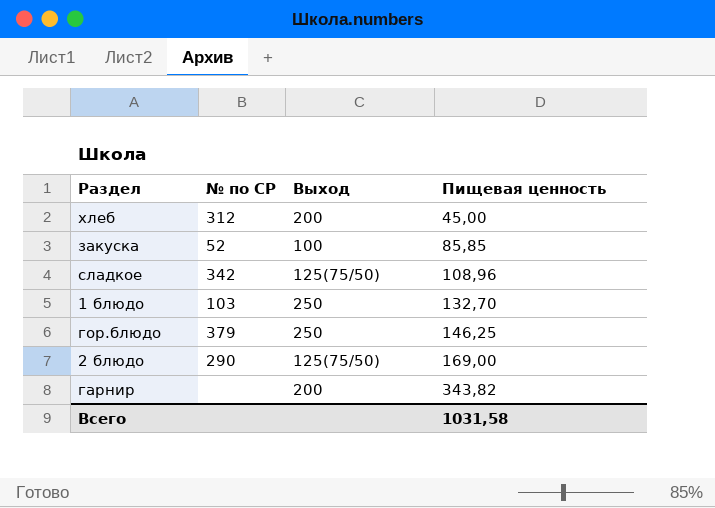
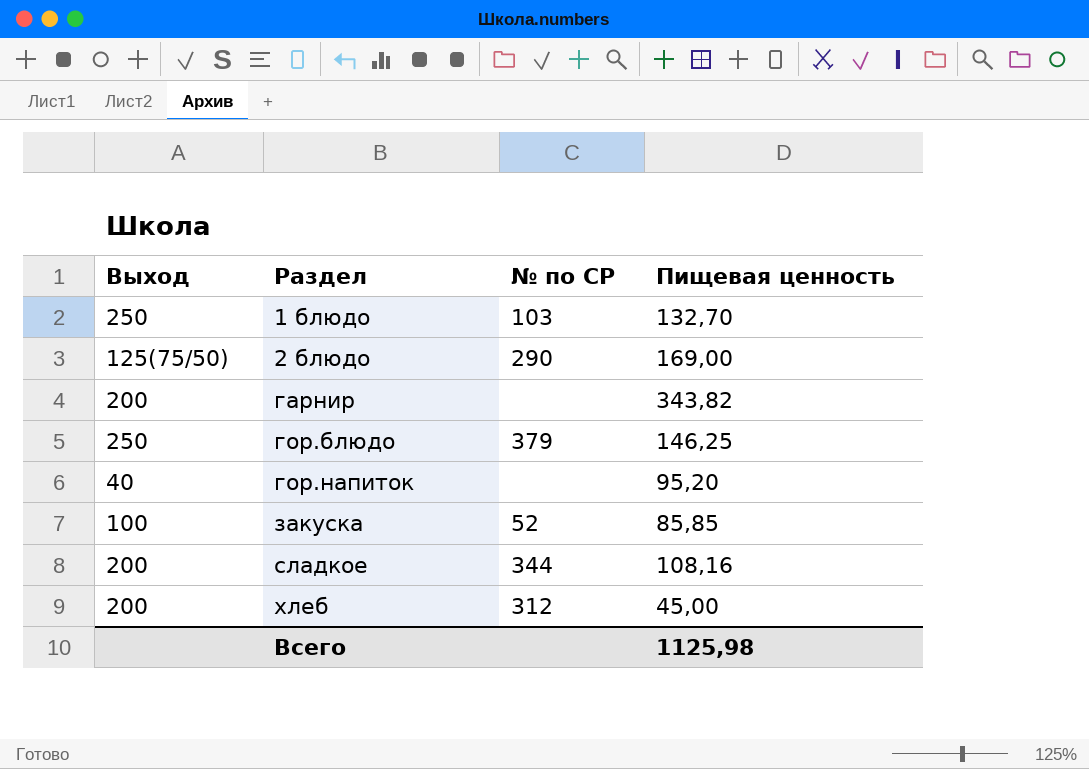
row order: Пищевая ценность ascending -> Раздел ascending
column Выход | position: 3 -> 1
row гор.напиток: none -> 40 | none | 95,20
сладкое | Выход: 125(75/50) -> 200
сладкое | № по СР: 342 -> 344
сладкое | Пищевая ценность: 108,96 -> 108,16
Всего | Пищевая ценность: 1031,58 -> 1125,98

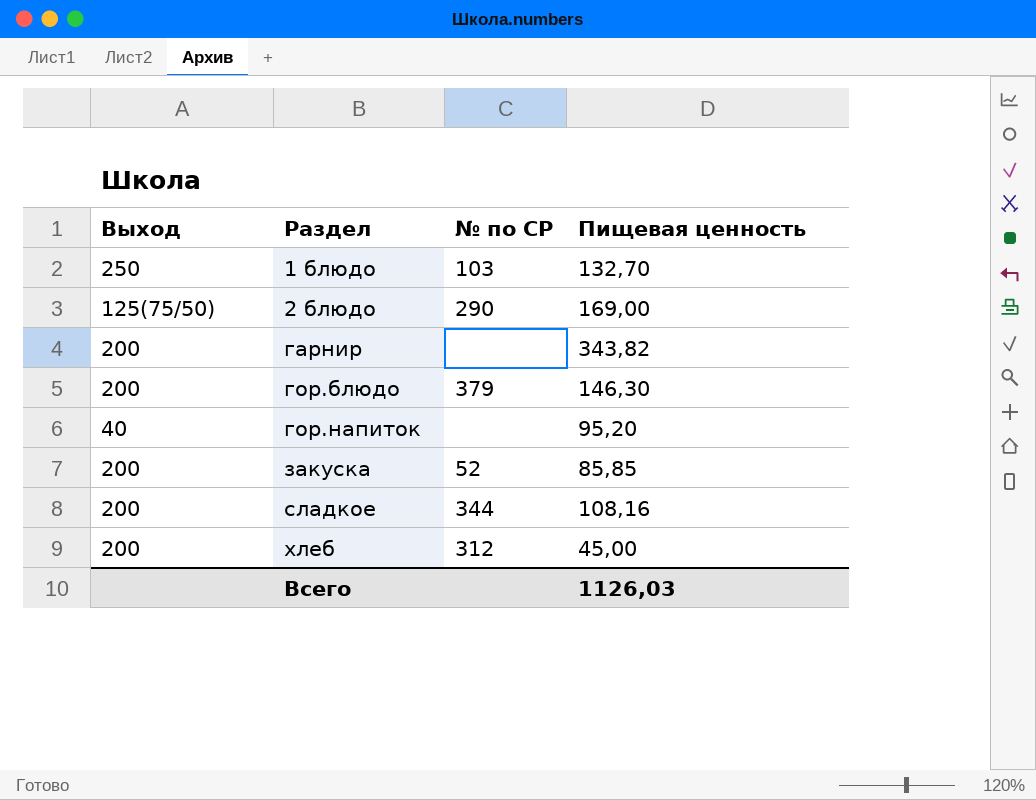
гор.блюдо | Выход: 250 -> 200
гор.блюдо | Пищевая ценность: 146,25 -> 146,30
закуска | Выход: 100 -> 200
Всего | Пищевая ценность: 1125,98 -> 1126,03

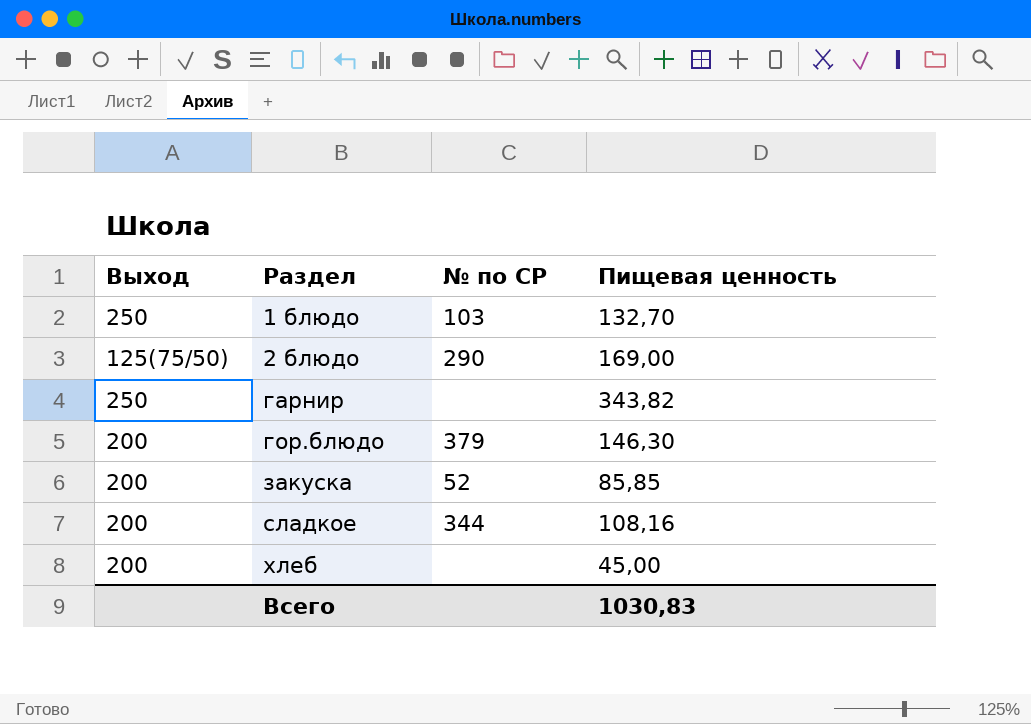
row гор.напиток: 40 | none | 95,20 -> none
гарнир | Выход: 200 -> 250
хлеб | № по СР: 312 -> none
Всего | Пищевая ценность: 1126,03 -> 1030,83

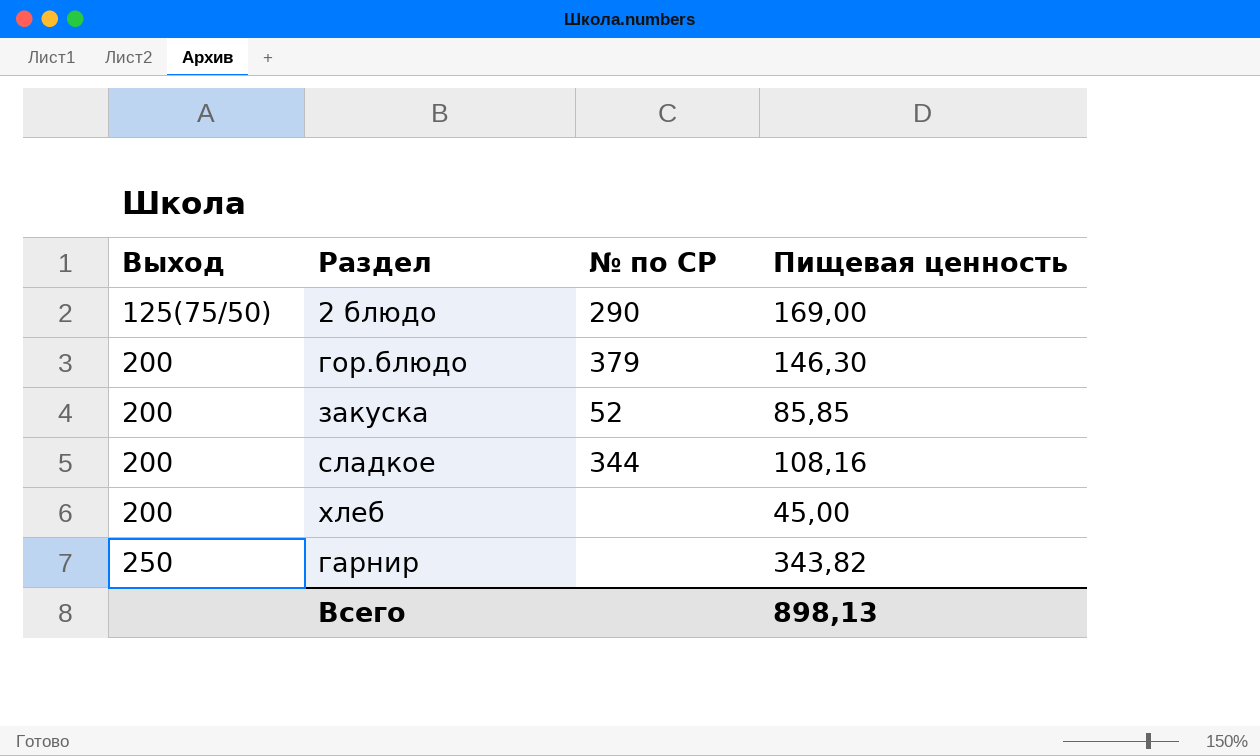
row order: Раздел ascending -> Выход ascending
row 1 блюдо: 250 | 103 | 132,70 -> none
Всего | Пищевая ценность: 1030,83 -> 898,13

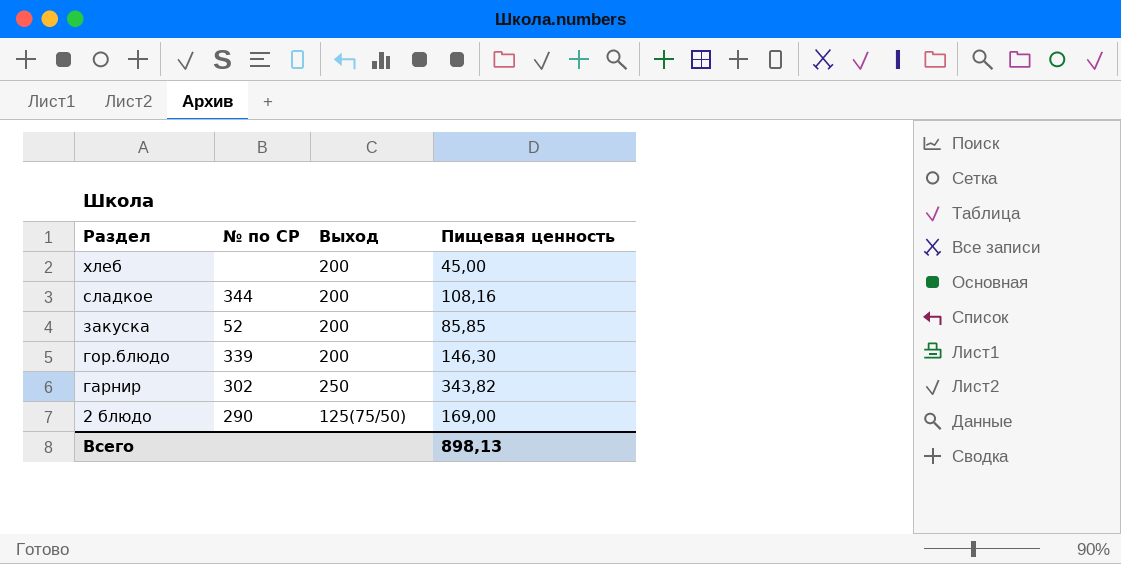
row order: Выход ascending -> Раздел descending
column Выход | position: 1 -> 3
гор.блюдо | № по СР: 379 -> 339
гарнир | № по СР: none -> 302

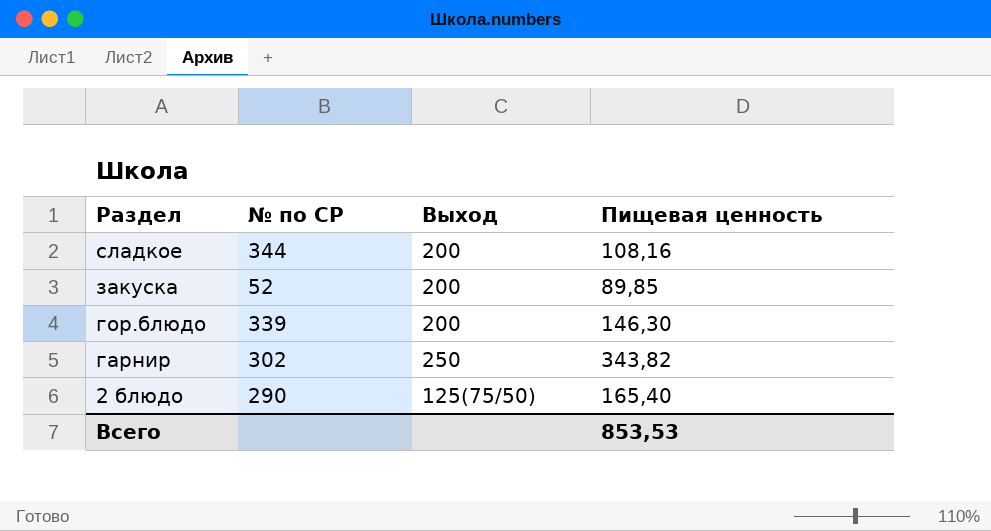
row хлеб: none | 200 | 45,00 -> none
закуска | Пищевая ценность: 85,85 -> 89,85
2 блюдо | Пищевая ценность: 169,00 -> 165,40
Всего | Пищевая ценность: 898,13 -> 853,53

